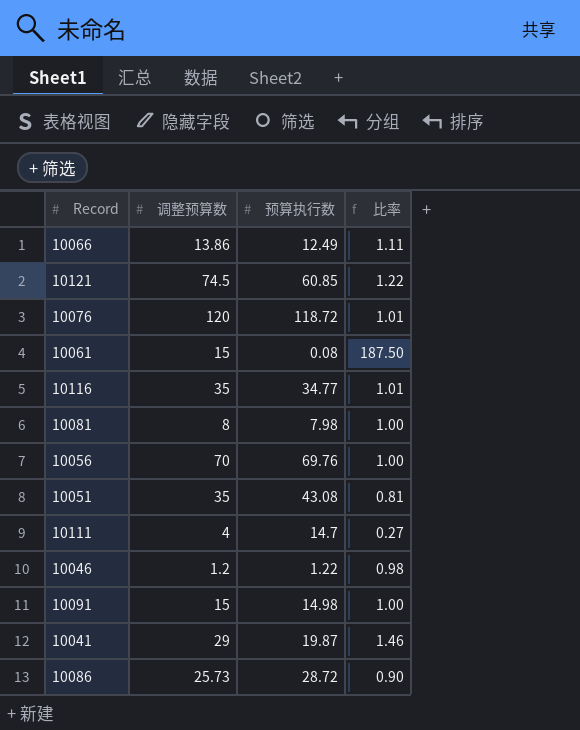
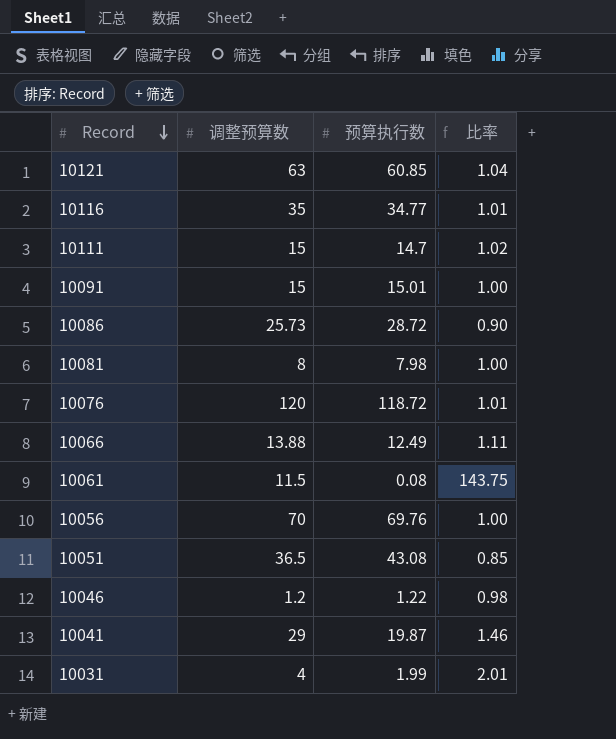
row order: none -> Record descending
10121 | 调整预算数: 74.5 -> 63
10121 | 比率: 1.22 -> 1.04
10111 | 调整预算数: 4 -> 15
10111 | 比率: 0.27 -> 1.02
10091 | 预算执行数: 14.98 -> 15.01
10066 | 调整预算数: 13.86 -> 13.88
10061 | 调整预算数: 15 -> 11.5
10061 | 比率: 187.50 -> 143.75
10051 | 调整预算数: 35 -> 36.5
10051 | 比率: 0.81 -> 0.85
row 10031: none -> 4 | 1.99 | 2.01

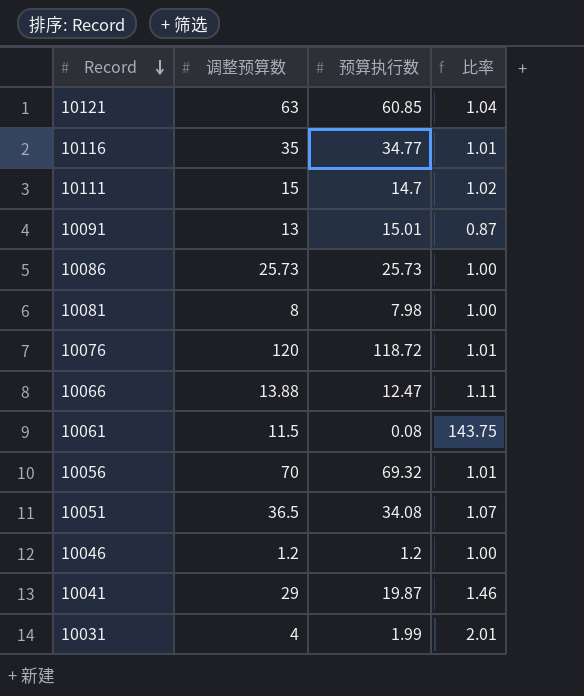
10091 | 调整预算数: 15 -> 13
10091 | 比率: 1.00 -> 0.87
10086 | 预算执行数: 28.72 -> 25.73
10086 | 比率: 0.90 -> 1.00
10066 | 预算执行数: 12.49 -> 12.47
10056 | 预算执行数: 69.76 -> 69.32
10056 | 比率: 1.00 -> 1.01
10051 | 预算执行数: 43.08 -> 34.08
10051 | 比率: 0.85 -> 1.07
10046 | 预算执行数: 1.22 -> 1.2
10046 | 比率: 0.98 -> 1.00

